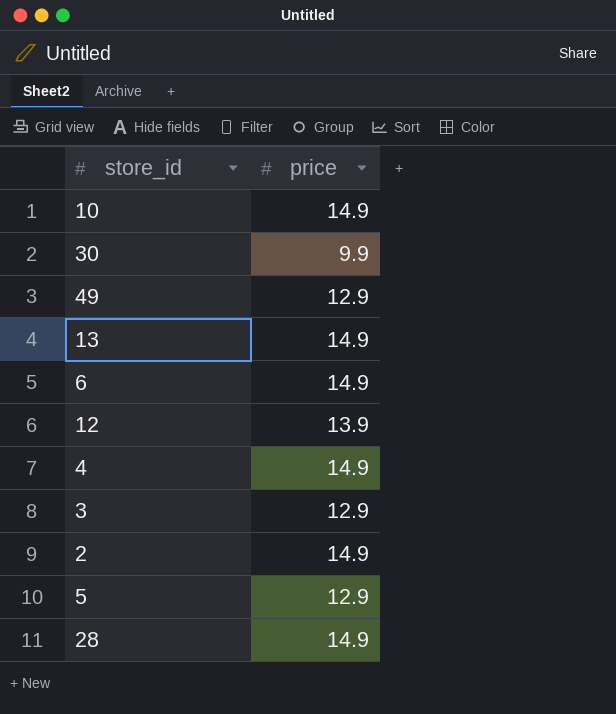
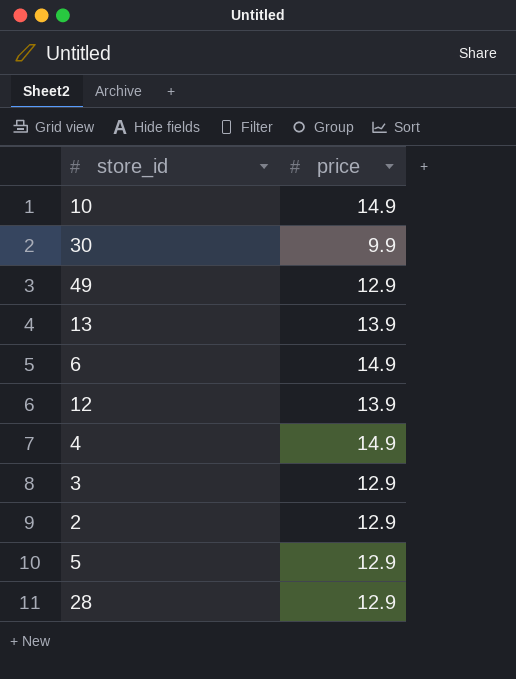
13 | price: 14.9 -> 13.9
2 | price: 14.9 -> 12.9
28 | price: 14.9 -> 12.9

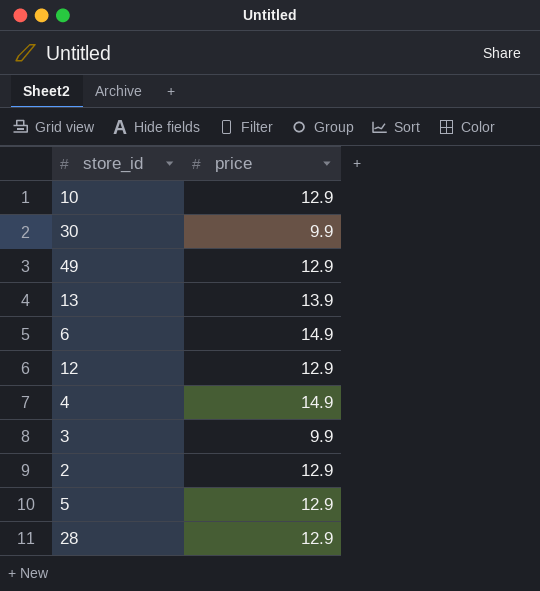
10 | price: 14.9 -> 12.9
12 | price: 13.9 -> 12.9
3 | price: 12.9 -> 9.9

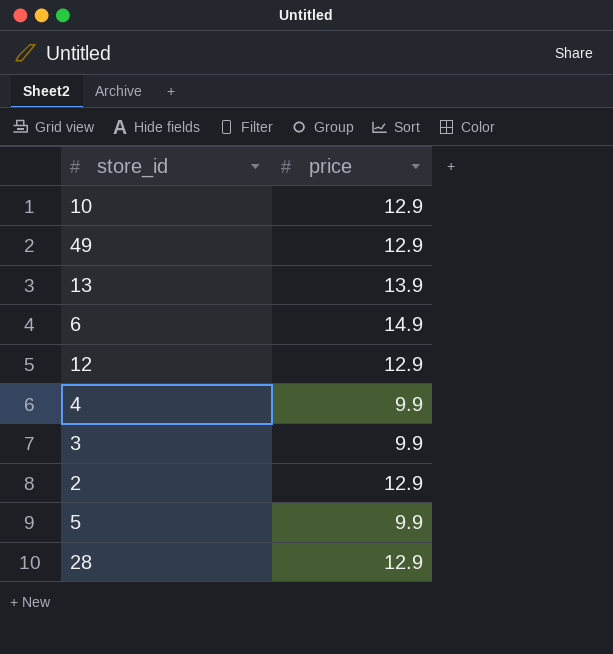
row 30: 9.9 -> none
4 | price: 14.9 -> 9.9
5 | price: 12.9 -> 9.9

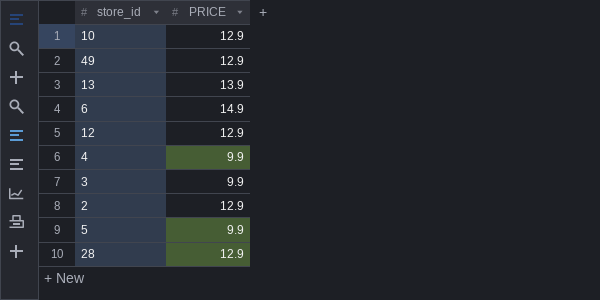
column name: price -> PRICE

